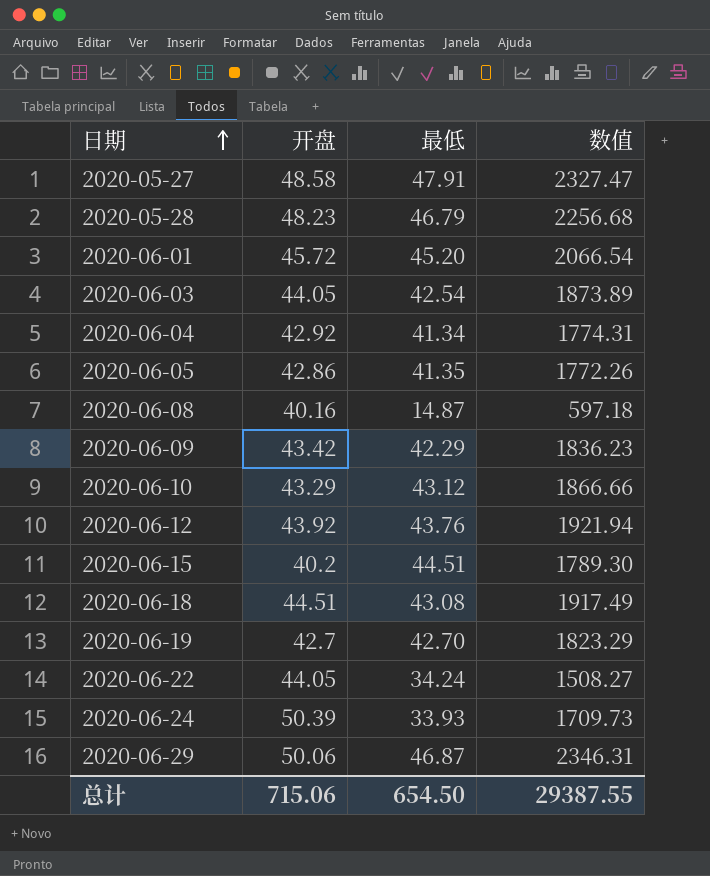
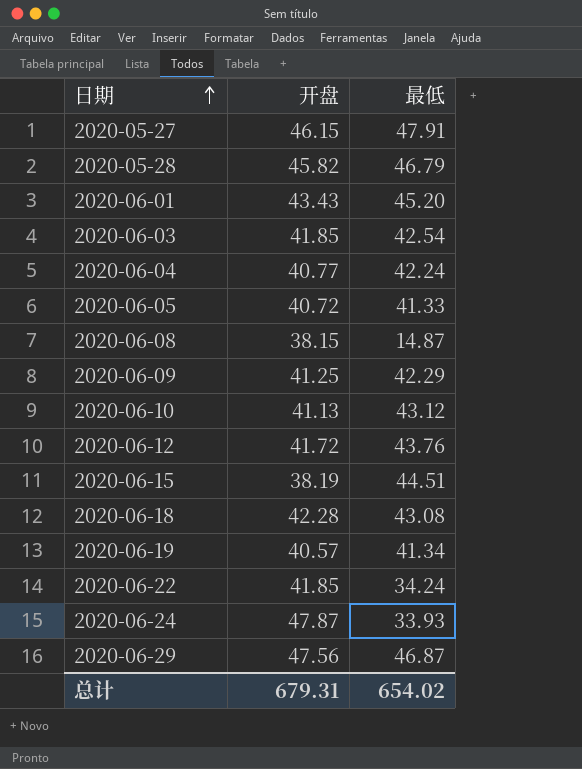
column 数值 | formula: [开盘] * [最低] -> none
2020-05-27 | 开盘: 48.58 -> 46.15
2020-05-28 | 开盘: 48.23 -> 45.82
2020-06-01 | 开盘: 45.72 -> 43.43
2020-06-03 | 开盘: 44.05 -> 41.85
2020-06-04 | 开盘: 42.92 -> 40.77
2020-06-04 | 最低: 41.34 -> 42.24
2020-06-05 | 开盘: 42.86 -> 40.72
2020-06-05 | 最低: 41.35 -> 41.33
2020-06-08 | 开盘: 40.16 -> 38.15
2020-06-09 | 开盘: 43.42 -> 41.25
2020-06-10 | 开盘: 43.29 -> 41.13
2020-06-12 | 开盘: 43.92 -> 41.72
2020-06-15 | 开盘: 40.2 -> 38.19
2020-06-18 | 开盘: 44.51 -> 42.28
2020-06-19 | 开盘: 42.7 -> 40.57
2020-06-19 | 最低: 42.70 -> 41.34
2020-06-22 | 开盘: 44.05 -> 41.85
2020-06-24 | 开盘: 50.39 -> 47.87
2020-06-29 | 开盘: 50.06 -> 47.56
总计 | 开盘: 715.06 -> 679.31
总计 | 最低: 654.50 -> 654.02

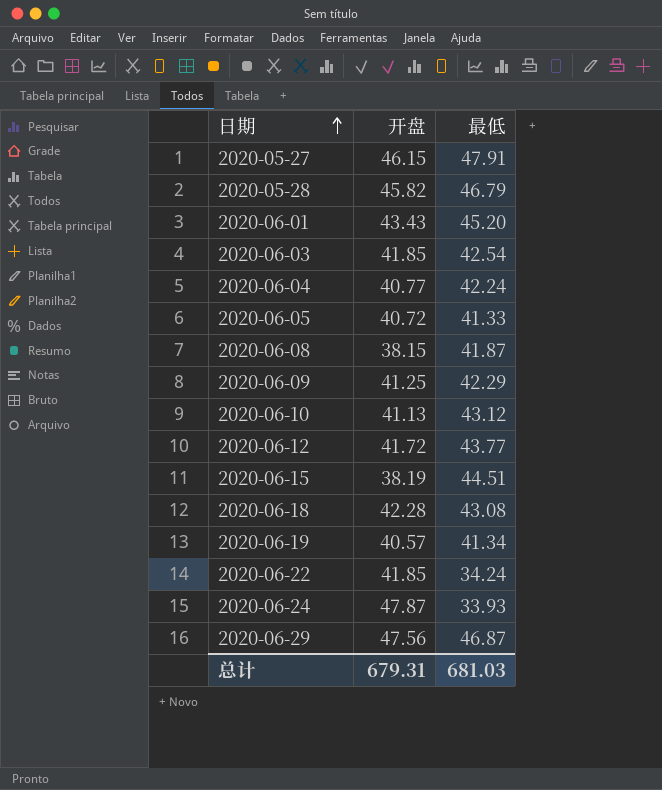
2020-06-08 | 最低: 14.87 -> 41.87
2020-06-12 | 最低: 43.76 -> 43.77
总计 | 最低: 654.02 -> 681.03

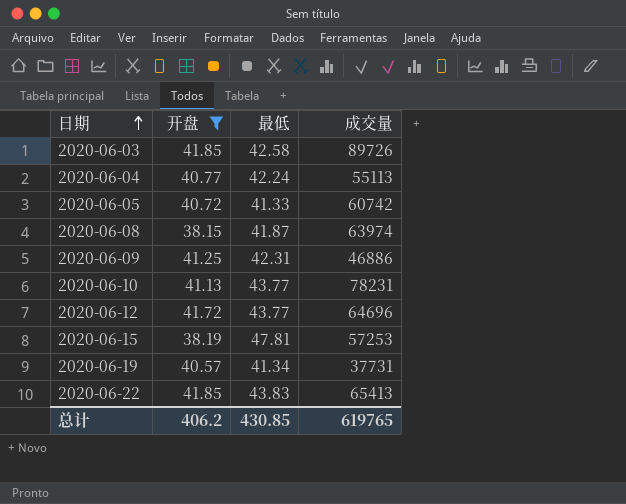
filter: none -> 开盘 <= 41.85
column 成交量 | position: none -> 4
2020-06-03 | 最低: 42.54 -> 42.58
2020-06-09 | 最低: 42.29 -> 42.31
2020-06-10 | 最低: 43.12 -> 43.77
2020-06-15 | 最低: 44.51 -> 47.81
2020-06-22 | 最低: 34.24 -> 43.83
总计 | 开盘: 679.31 -> 406.2
总计 | 最低: 681.03 -> 430.85

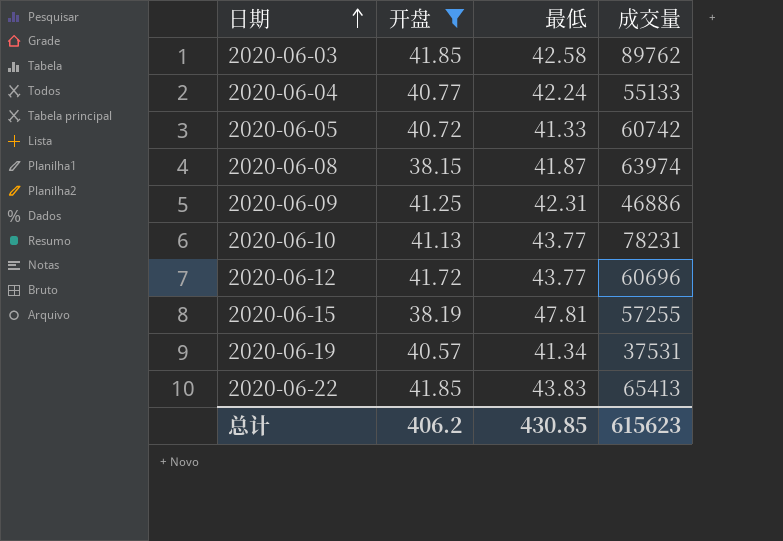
2020-06-03 | 成交量: 89726 -> 89762
2020-06-04 | 成交量: 55113 -> 55133
2020-06-12 | 成交量: 64696 -> 60696
2020-06-15 | 成交量: 57253 -> 57255
2020-06-19 | 成交量: 37731 -> 37531
总计 | 成交量: 619765 -> 615623

